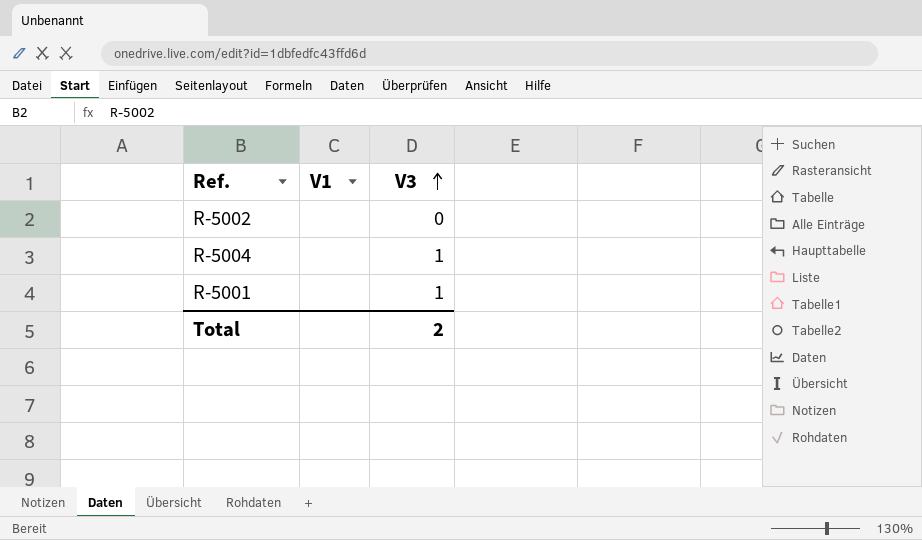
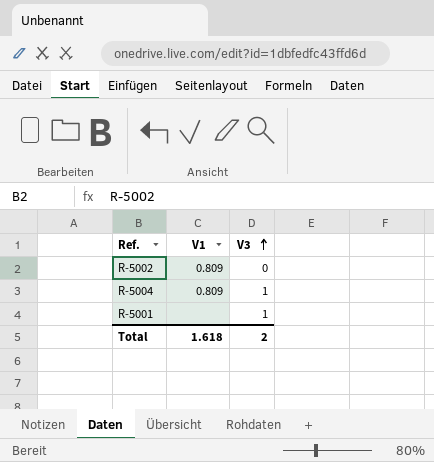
R-5002 | V1: none -> 0.809
R-5004 | V1: none -> 0.809
Total | V1: none -> 1.618

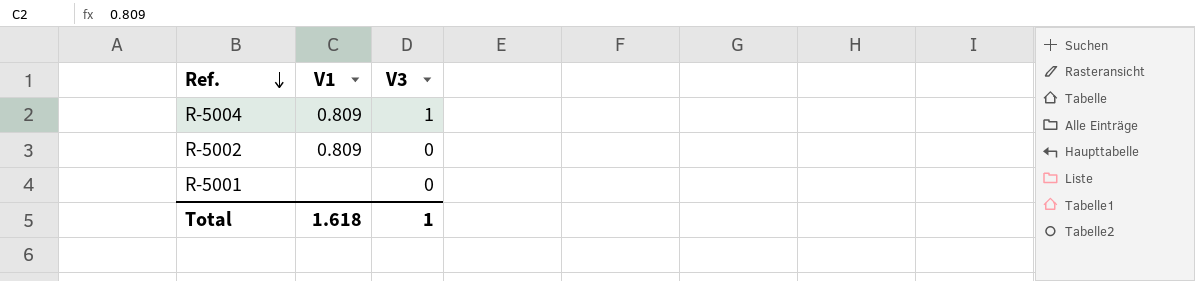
row order: V3 ascending -> Ref. descending
R-5001 | V3: 1 -> 0
Total | V3: 2 -> 1

